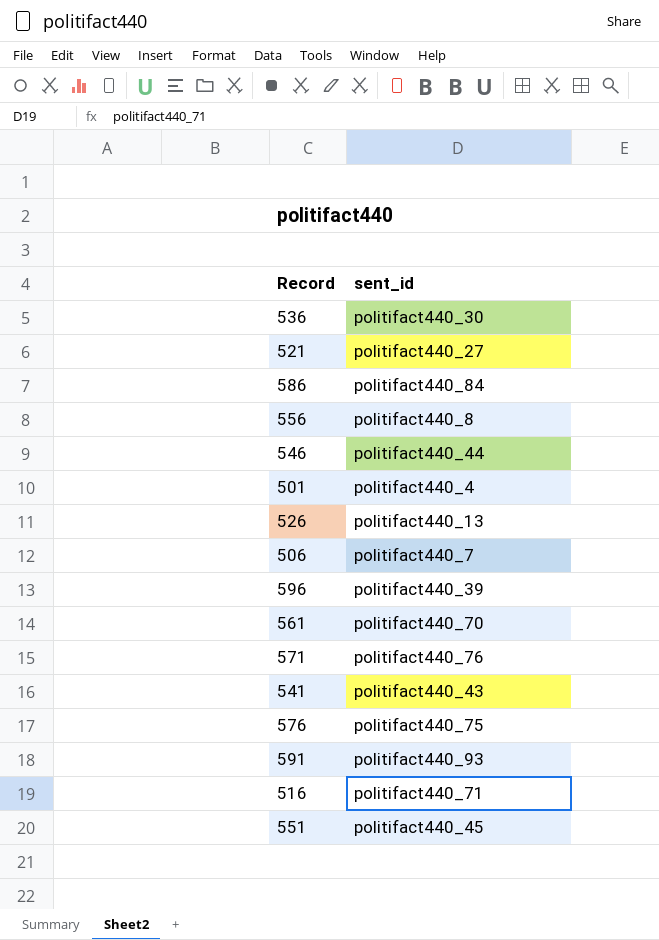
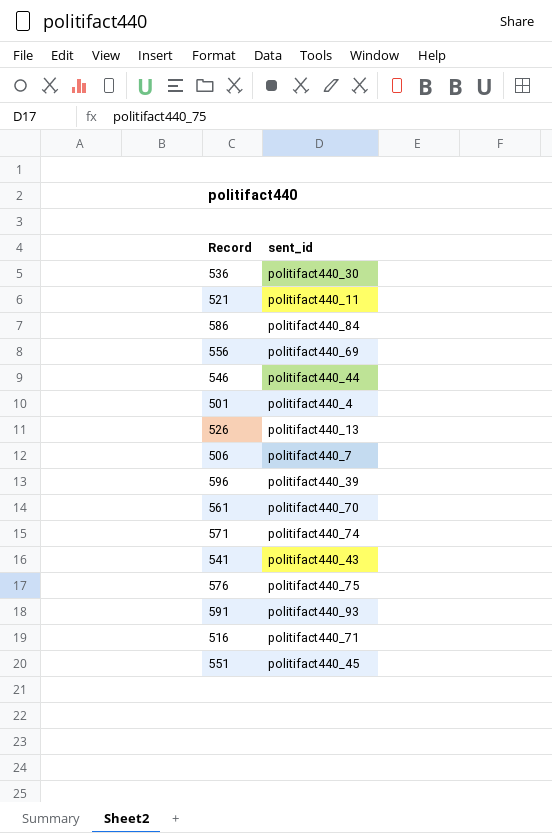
521 | sent_id: politifact440_27 -> politifact440_11
556 | sent_id: politifact440_8 -> politifact440_69
571 | sent_id: politifact440_76 -> politifact440_74

